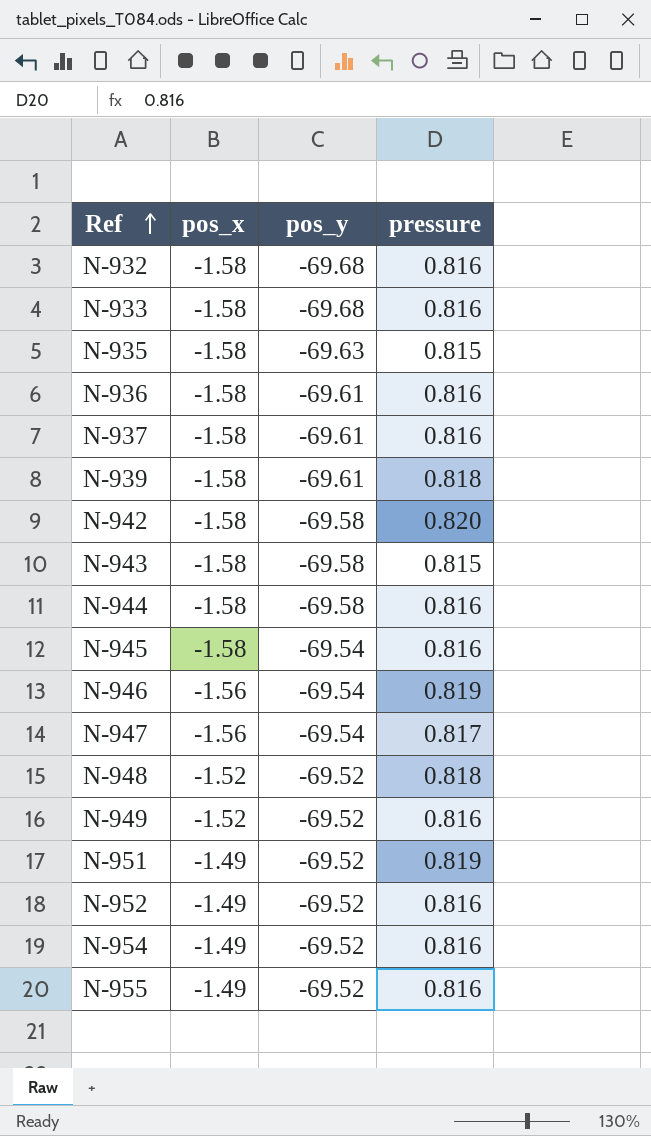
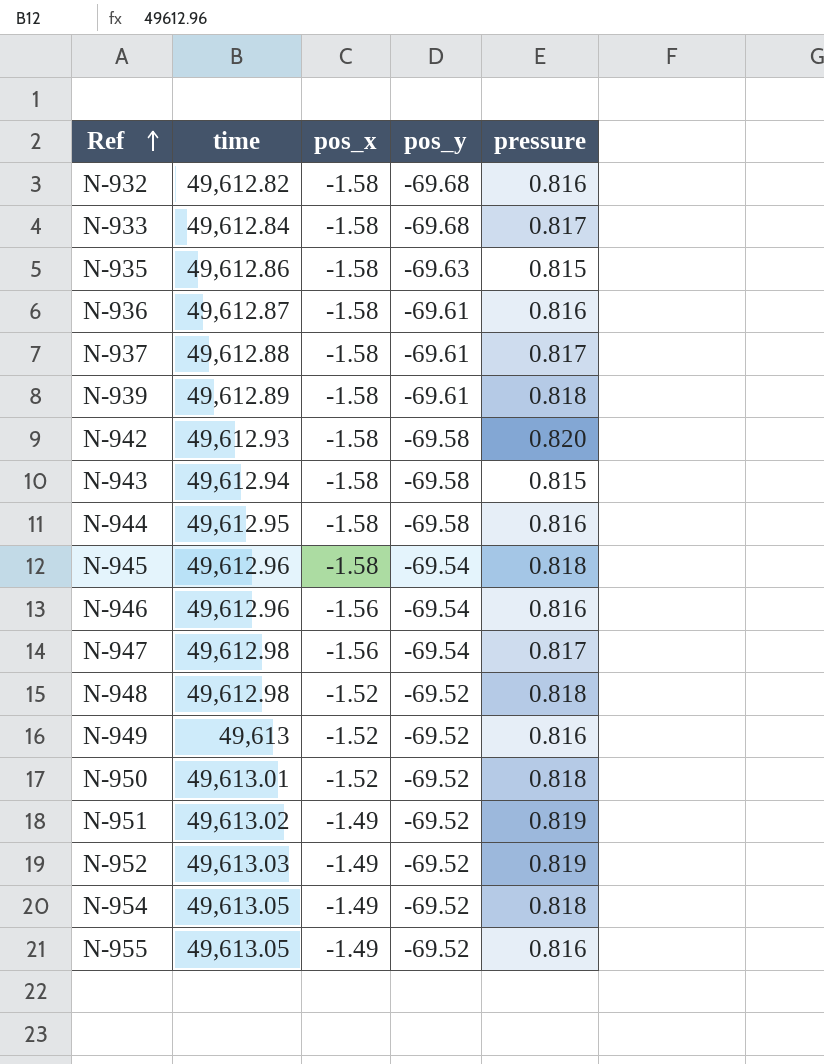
column time | position: none -> 2
N-933 | pressure: 0.816 -> 0.817
N-937 | pressure: 0.816 -> 0.817
N-945 | pressure: 0.816 -> 0.818
N-946 | pressure: 0.819 -> 0.816
row N-950: none -> 49,613.01 | -1.52 | -69.52 | 0.818
N-952 | pressure: 0.816 -> 0.819
N-954 | pressure: 0.816 -> 0.818

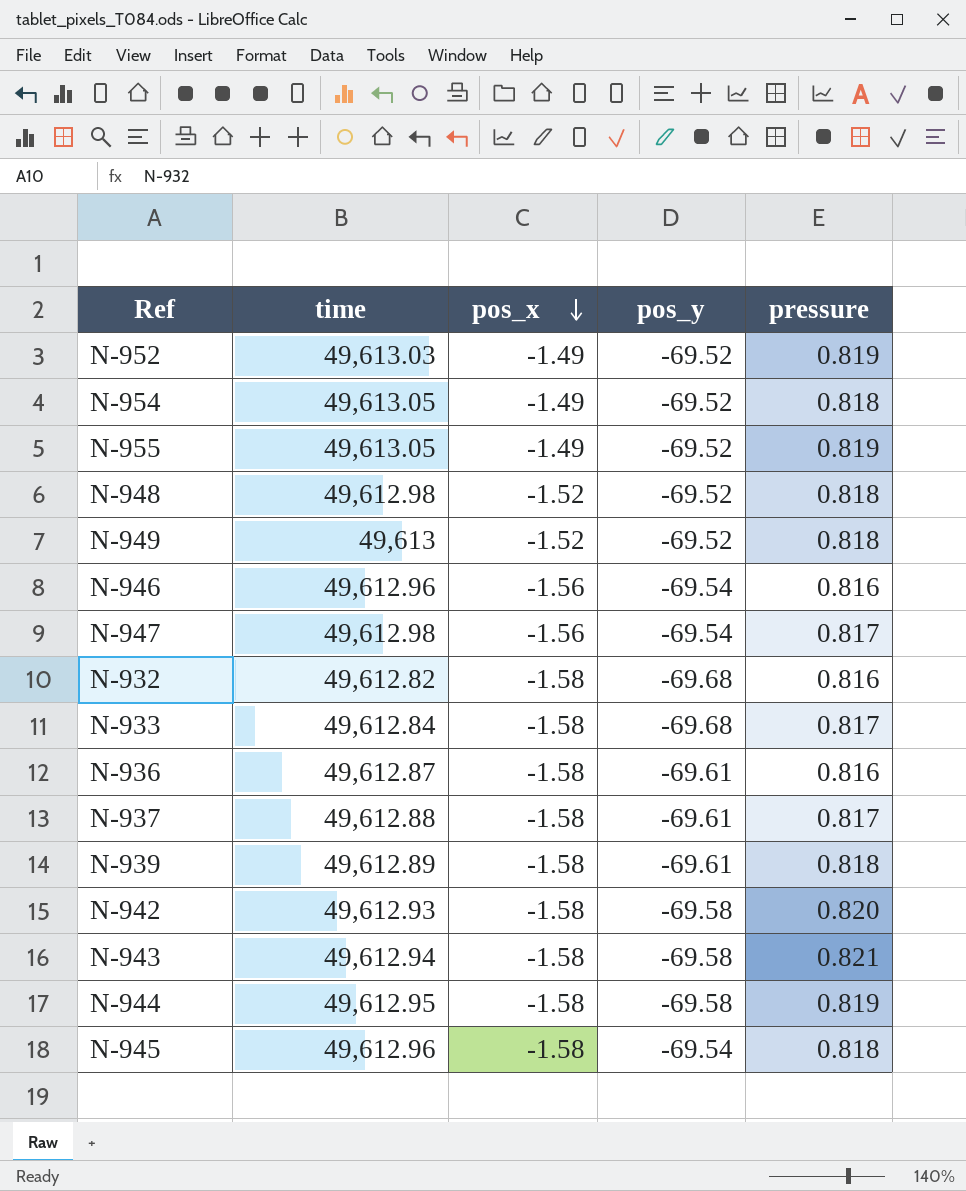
row order: Ref ascending -> pos_x descending
row N-935: 49,612.86 | -1.58 | -69.63 | 0.815 -> none
row N-950: 49,613.01 | -1.52 | -69.52 | 0.818 -> none
row N-951: 49,613.02 | -1.49 | -69.52 | 0.819 -> none
N-955 | pressure: 0.816 -> 0.819
N-949 | pressure: 0.816 -> 0.818
N-943 | pressure: 0.815 -> 0.821
N-944 | pressure: 0.816 -> 0.819

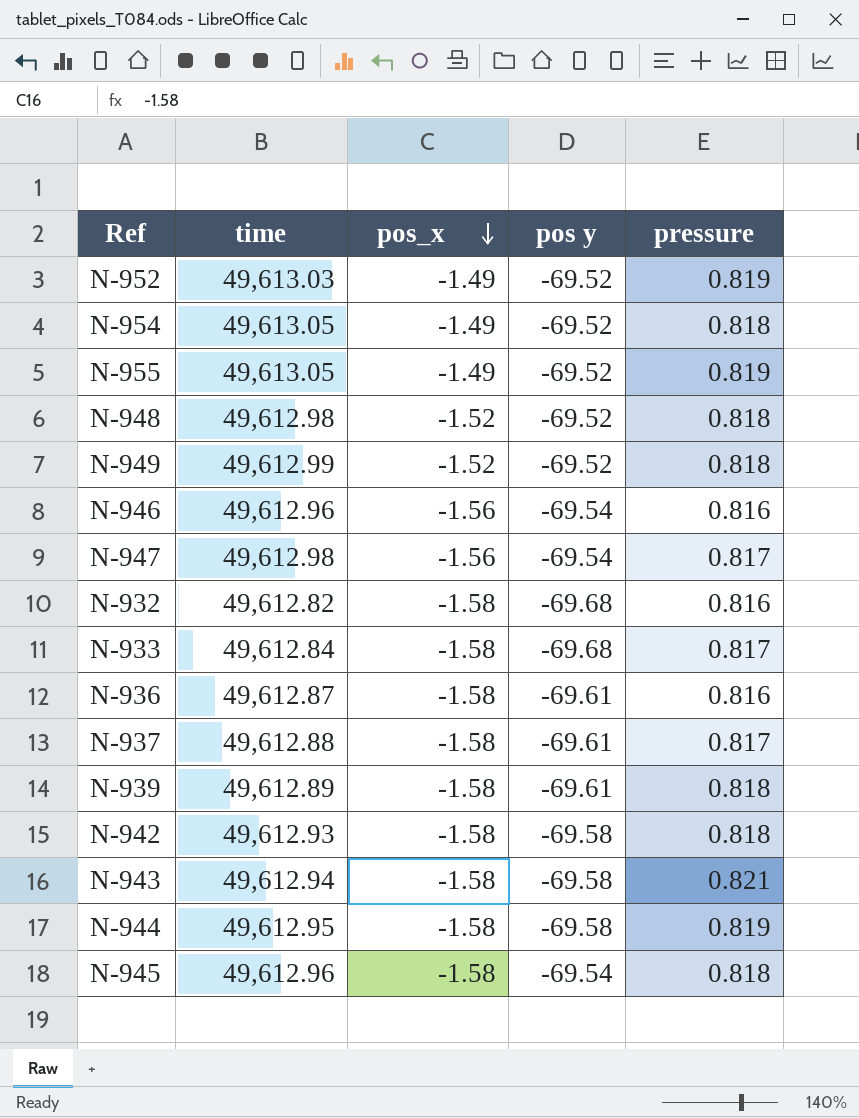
column name: pos_y -> pos y
N-949 | time: 49,613 -> 49,612.99
N-942 | pressure: 0.820 -> 0.818

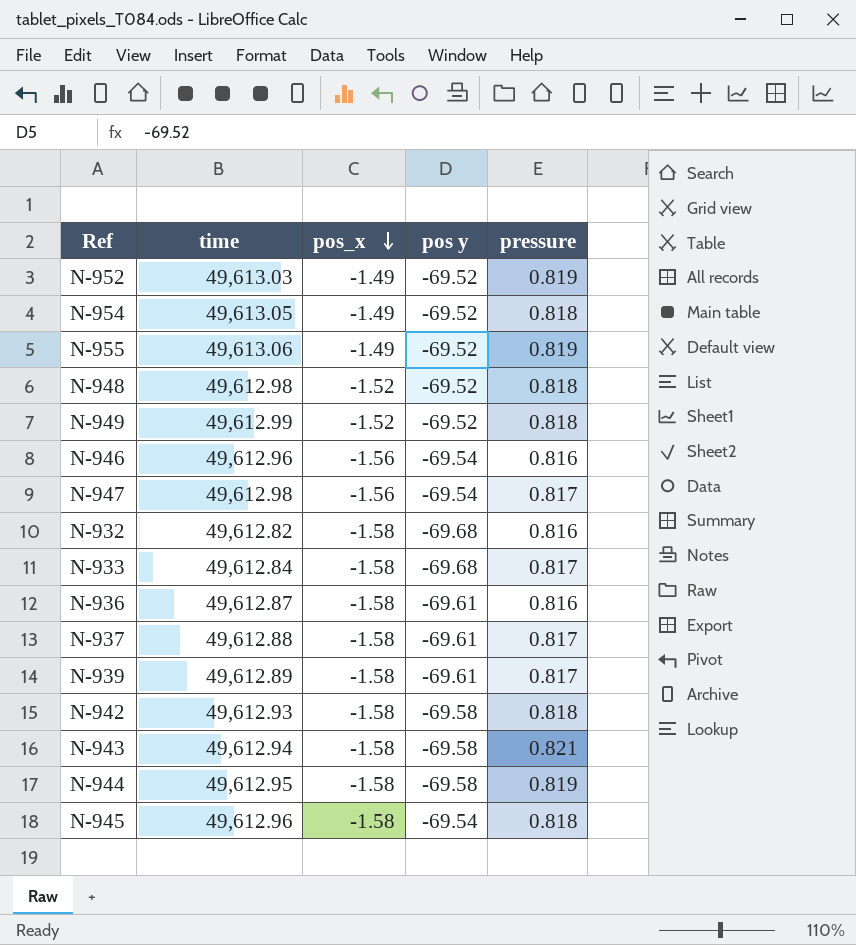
N-955 | time: 49,613.05 -> 49,613.06
N-939 | pressure: 0.818 -> 0.817

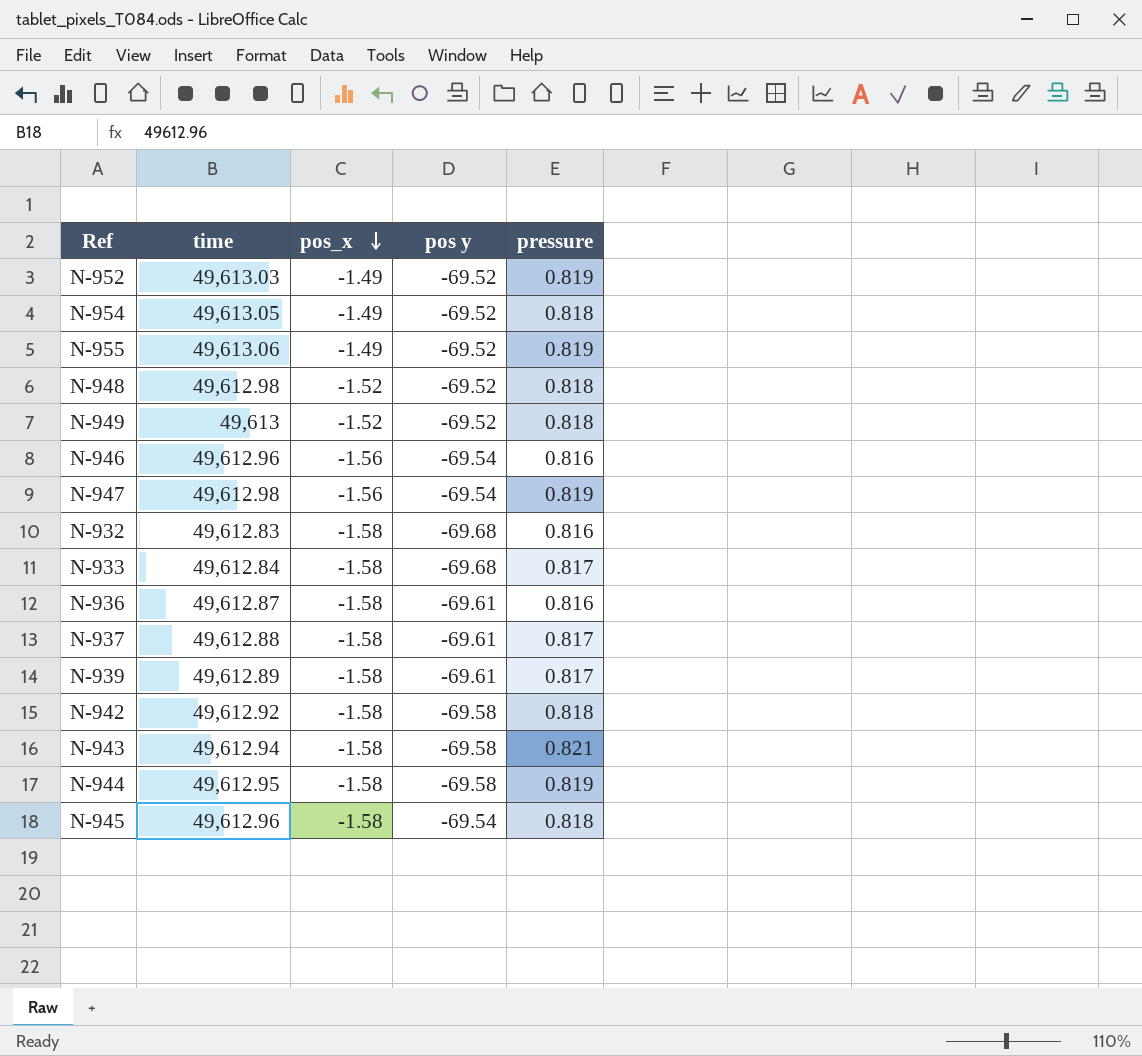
N-949 | time: 49,612.99 -> 49,613
N-947 | pressure: 0.817 -> 0.819
N-932 | time: 49,612.82 -> 49,612.83
N-942 | time: 49,612.93 -> 49,612.92

